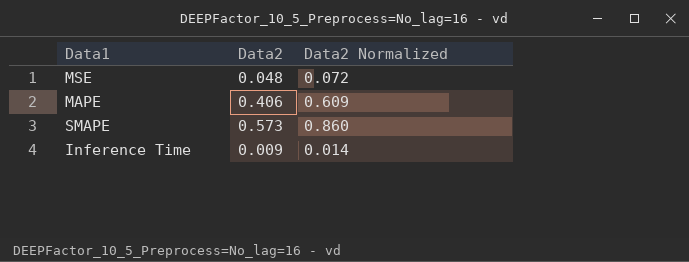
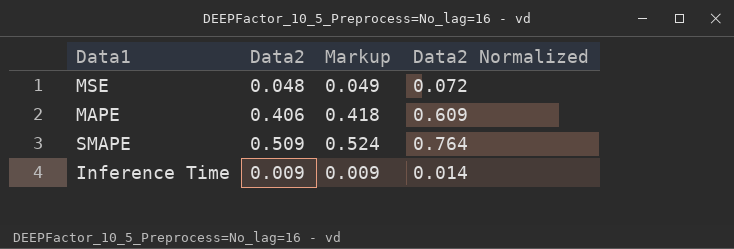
column Markup | formula: none -> [Data2] * 1.03
SMAPE | Data2: 0.573 -> 0.509
SMAPE | Data2 Normalized: 0.860 -> 0.764

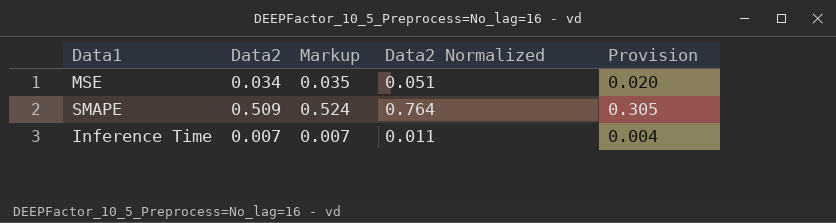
column Provision | formula: none -> [Data2] * 0.6
row MAPE: 0.406 | 0.418 | 0.609 -> none
MSE | Data2: 0.048 -> 0.034
MSE | Markup: 0.049 -> 0.035
MSE | Data2 Normalized: 0.072 -> 0.051
Inference Time | Data2: 0.009 -> 0.007
Inference Time | Markup: 0.009 -> 0.007
Inference Time | Data2 Normalized: 0.014 -> 0.011

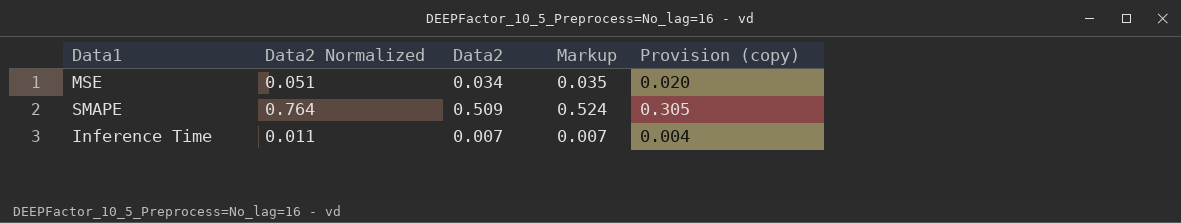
column Data2 Normalized | position: 4 -> 2
column name: Provision -> Provision (copy)

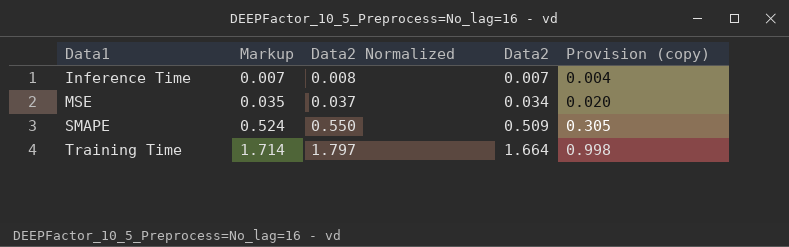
row order: none -> Data1 ascending
column Markup | position: 4 -> 2
column Data2 Normalized | formula: [Data2] * 1.5 -> [Data2] * 1.08
row Training Time: none -> 1.714 | 1.797 | 1.664 | 0.998

